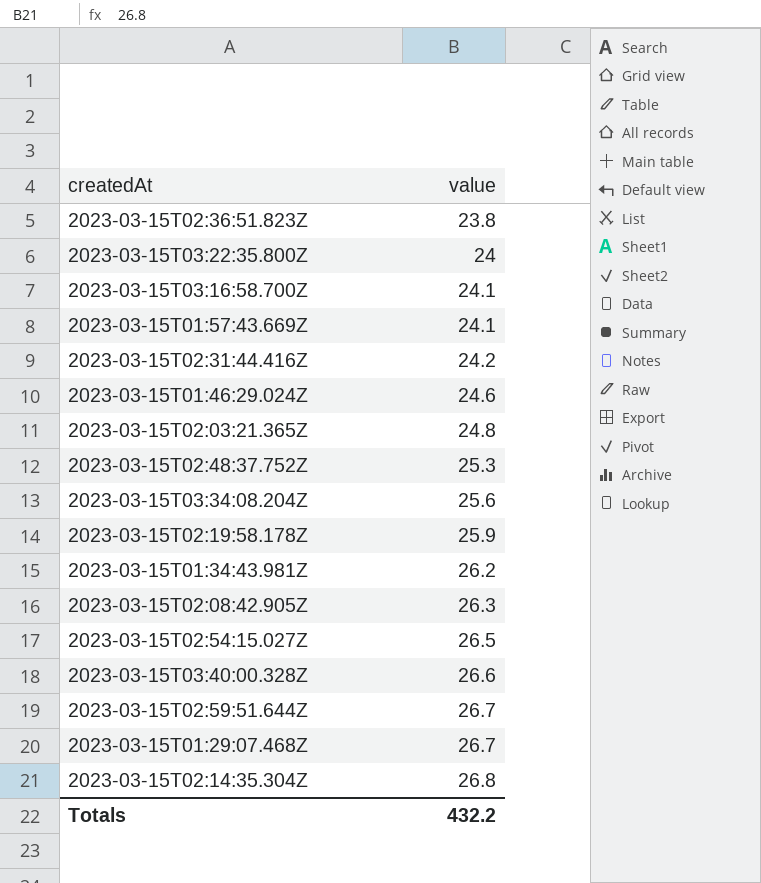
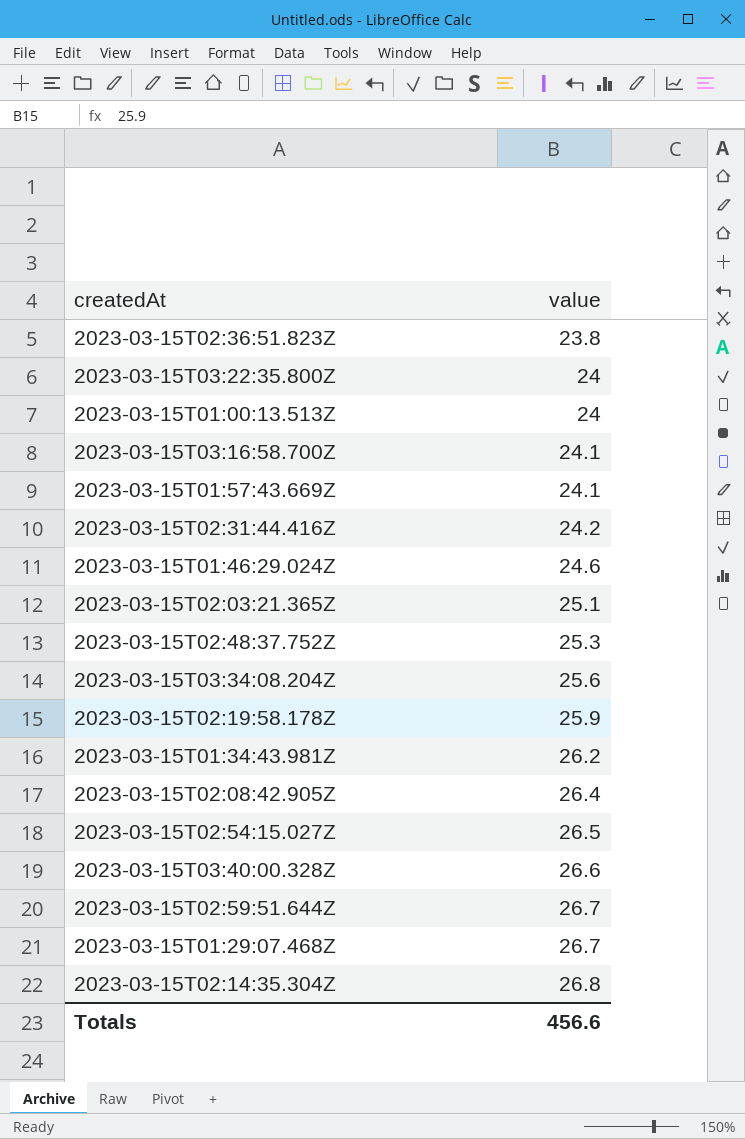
row 2023-03-15T01:00:13.513Z: none -> 24
2023-03-15T02:03:21.365Z | value: 24.8 -> 25.1
2023-03-15T02:08:42.905Z | value: 26.3 -> 26.4
Totals | value: 432.2 -> 456.6

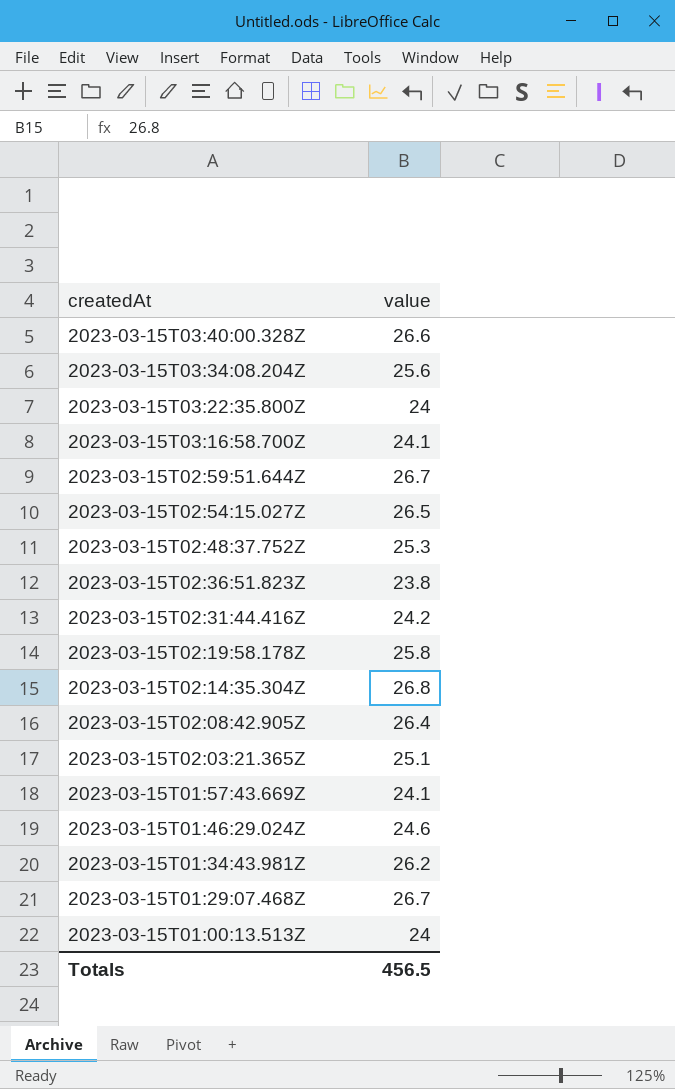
row order: value ascending -> createdAt descending
2023-03-15T02:19:58.178Z | value: 25.9 -> 25.8
Totals | value: 456.6 -> 456.5

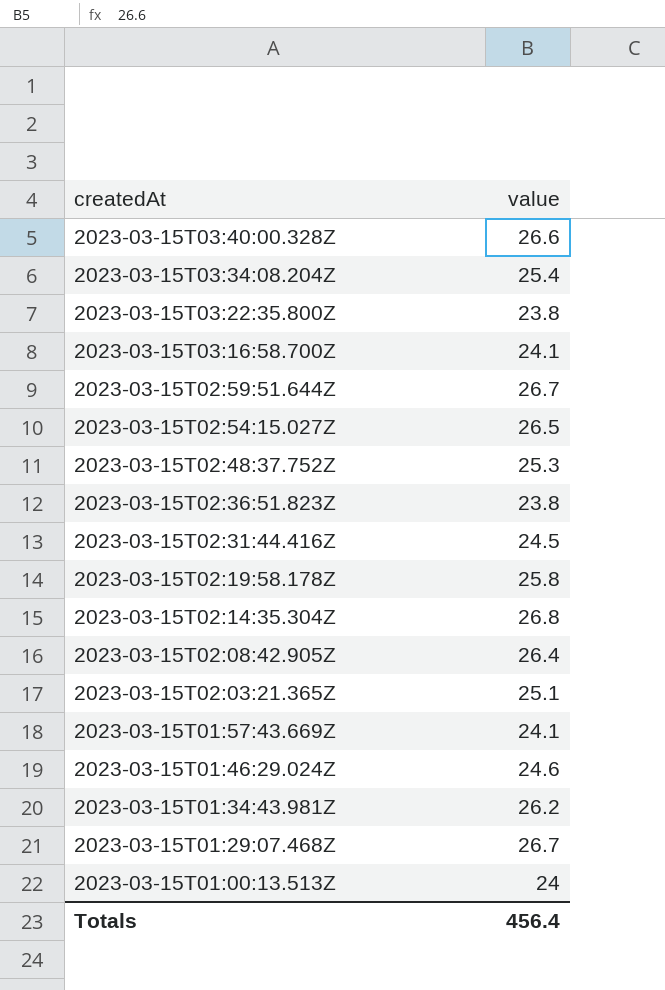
2023-03-15T03:34:08.204Z | value: 25.6 -> 25.4
2023-03-15T03:22:35.800Z | value: 24 -> 23.8
2023-03-15T02:31:44.416Z | value: 24.2 -> 24.5
Totals | value: 456.5 -> 456.4

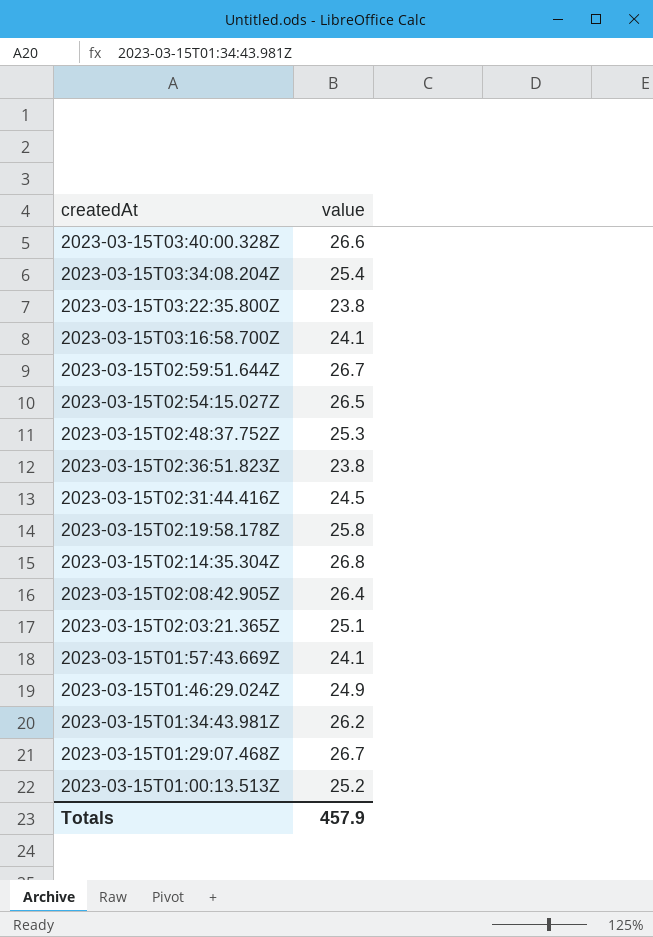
2023-03-15T01:46:29.024Z | value: 24.6 -> 24.9
2023-03-15T01:00:13.513Z | value: 24 -> 25.2
Totals | value: 456.4 -> 457.9

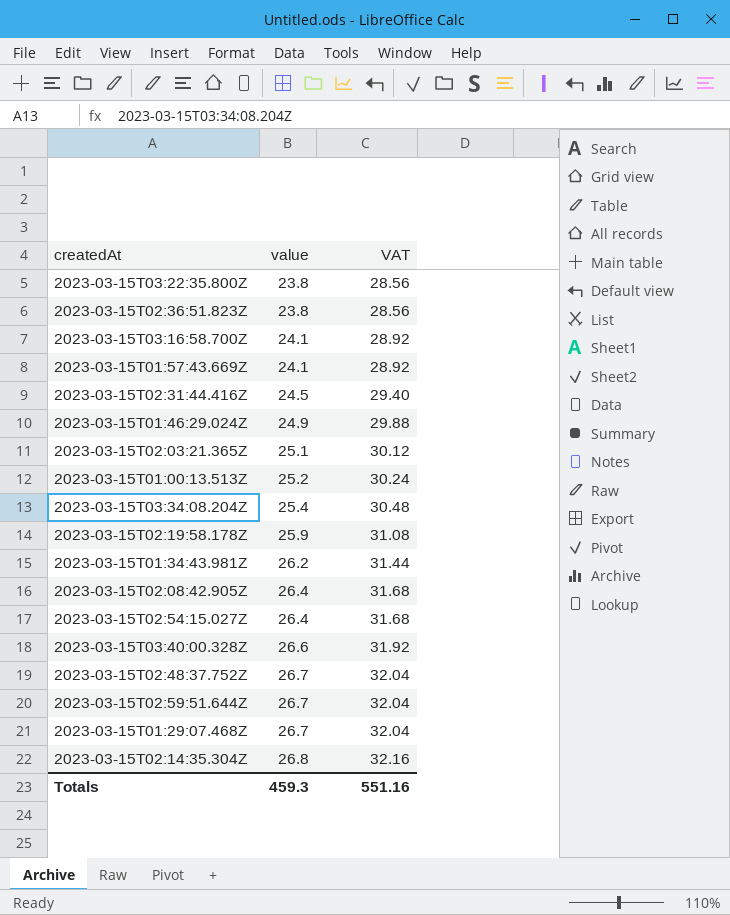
row order: createdAt descending -> value ascending
column VAT | formula: none -> [value] * 1.2
2023-03-15T02:19:58.178Z | value: 25.8 -> 25.9
2023-03-15T02:54:15.027Z | value: 26.5 -> 26.4
2023-03-15T02:48:37.752Z | value: 25.3 -> 26.7
Totals | value: 457.9 -> 459.3

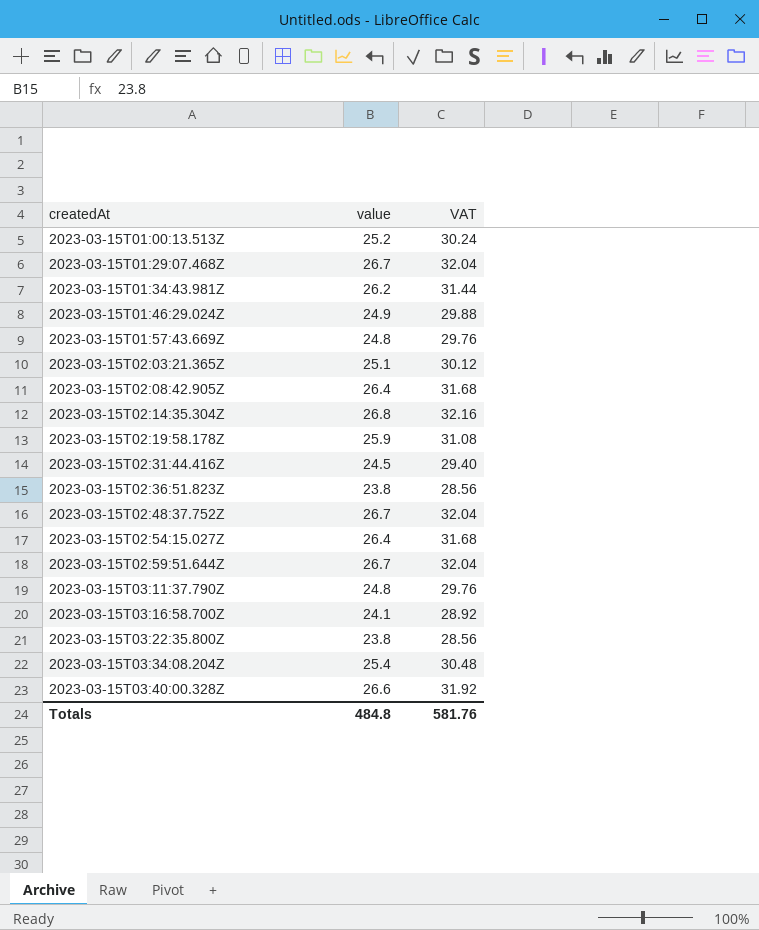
row order: value ascending -> createdAt ascending
2023-03-15T01:57:43.669Z | value: 24.1 -> 24.8
2023-03-15T01:57:43.669Z | VAT: 28.92 -> 29.76
row 2023-03-15T03:11:37.790Z: none -> 24.8 | 29.76
Totals | value: 459.3 -> 484.8
Totals | VAT: 551.16 -> 581.76

